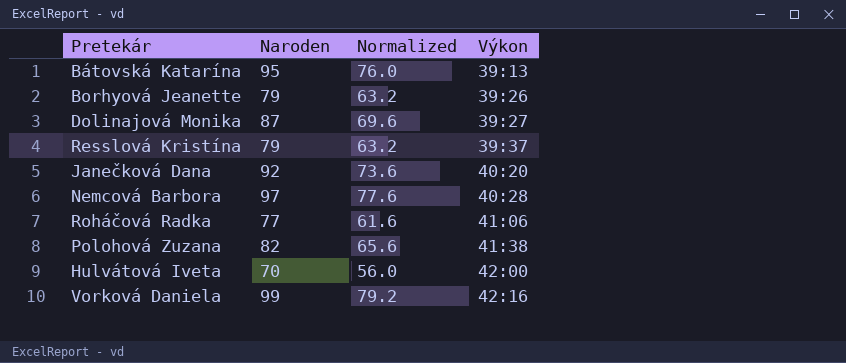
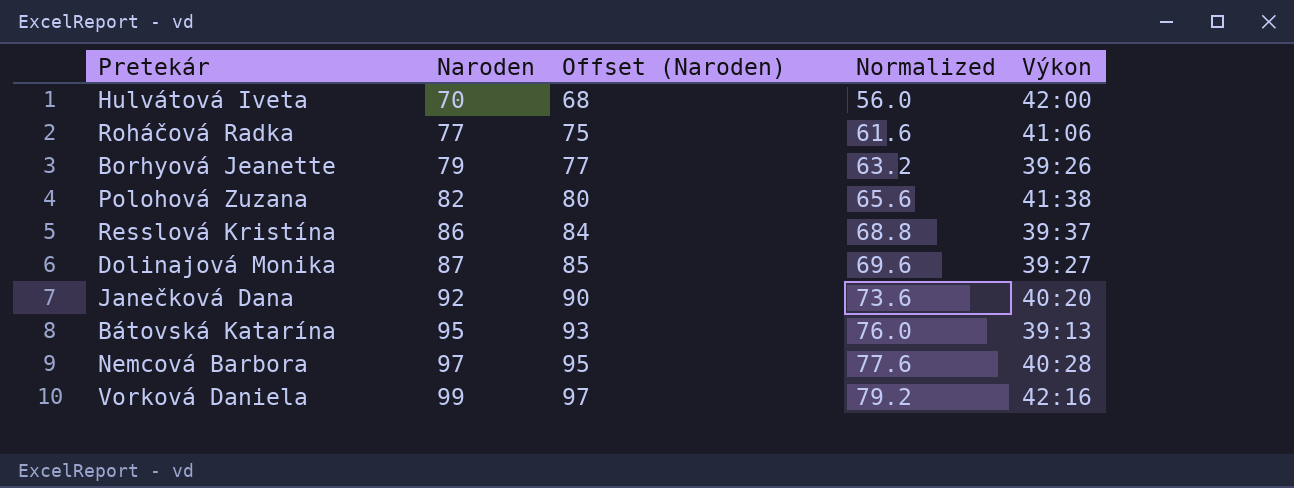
row order: Výkon ascending -> Naroden ascending
column Offset (Naroden) | formula: none -> [Naroden] - 2
Resslová Kristína | Naroden: 79 -> 86
Resslová Kristína | Normalized: 63.2 -> 68.8

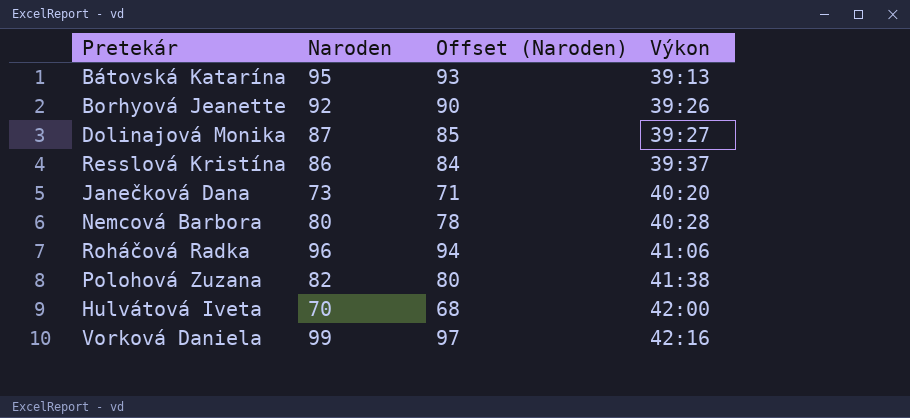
row order: Naroden ascending -> Výkon ascending
column Normalized | formula: [Naroden] * 0.8 -> none
Borhyová Jeanette | Naroden: 79 -> 92
Borhyová Jeanette | Offset (Naroden): 77 -> 90
Janečková Dana | Naroden: 92 -> 73
Janečková Dana | Offset (Naroden): 90 -> 71
Nemcová Barbora | Naroden: 97 -> 80
Nemcová Barbora | Offset (Naroden): 95 -> 78
Roháčová Radka | Naroden: 77 -> 96
Roháčová Radka | Offset (Naroden): 75 -> 94

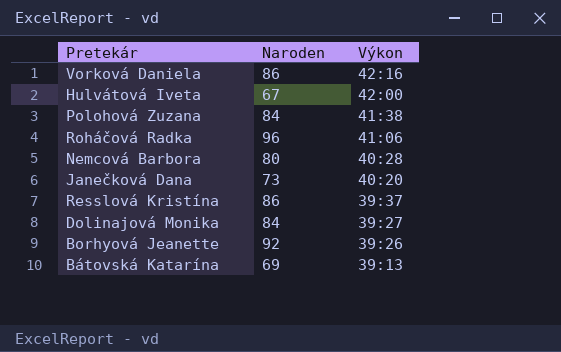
row order: Výkon ascending -> Výkon descending
column Offset (Naroden) | formula: [Naroden] - 2 -> none
Vorková Daniela | Naroden: 99 -> 86
Hulvátová Iveta | Naroden: 70 -> 67
Polohová Zuzana | Naroden: 82 -> 84
Dolinajová Monika | Naroden: 87 -> 84
Bátovská Katarína | Naroden: 95 -> 69

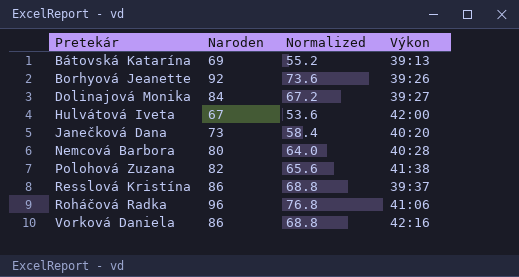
row order: Výkon descending -> Pretekár ascending
column Normalized | formula: none -> [Naroden] * 0.8
Polohová Zuzana | Naroden: 84 -> 82

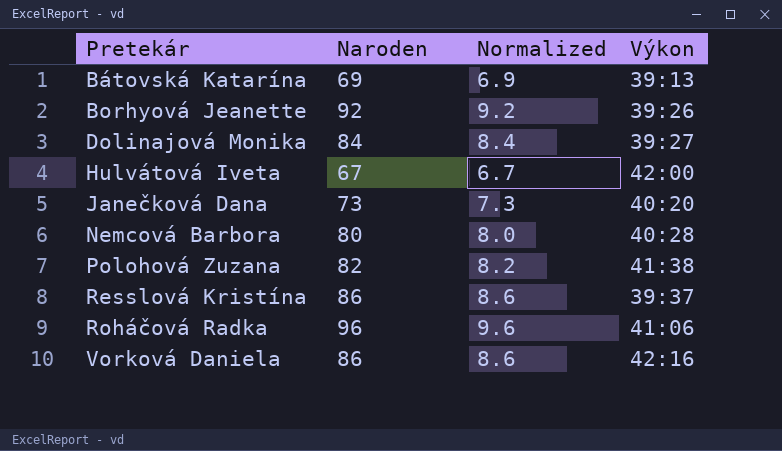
column Normalized | formula: [Naroden] * 0.8 -> [Naroden] * 0.1

